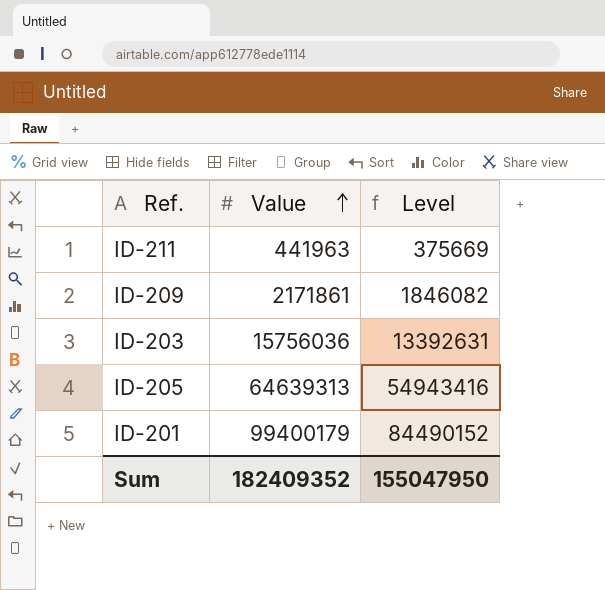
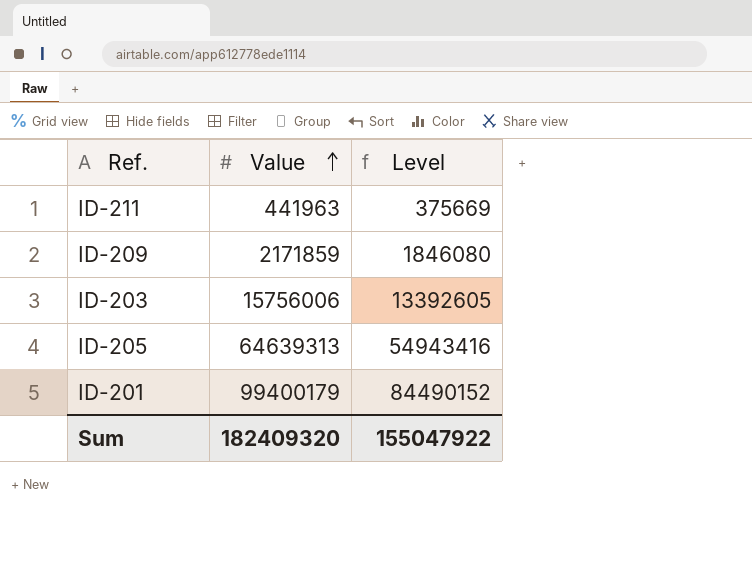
ID-209 | Value: 2171861 -> 2171859
ID-209 | Level: 1846082 -> 1846080
ID-203 | Value: 15756036 -> 15756006
ID-203 | Level: 13392631 -> 13392605
Sum | Value: 182409352 -> 182409320
Sum | Level: 155047950 -> 155047922

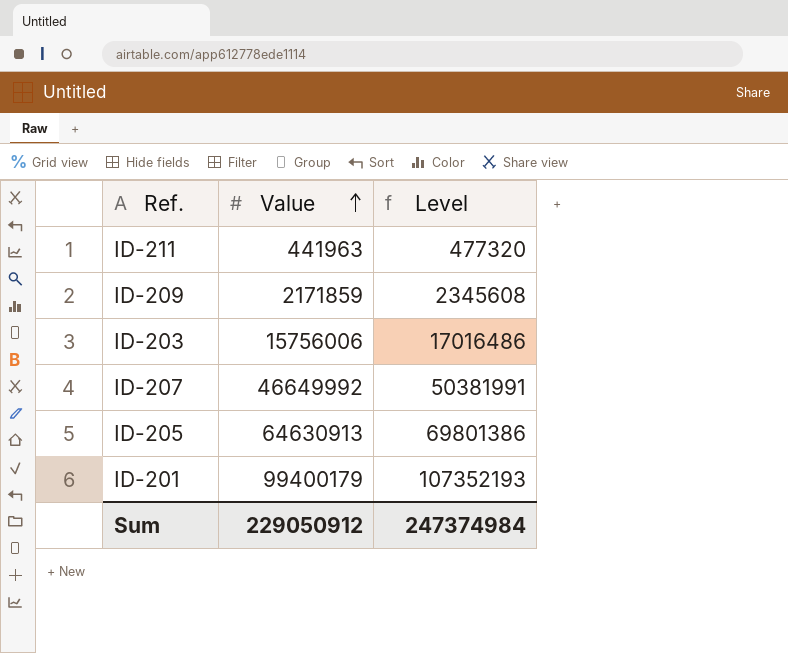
column Level | formula: [Value] * 0.85 -> [Value] * 1.08
row ID-207: none -> 46649992 | 50381991
ID-205 | Value: 64639313 -> 64630913
Sum | Value: 182409320 -> 229050912
Sum | Level: 155047922 -> 247374984

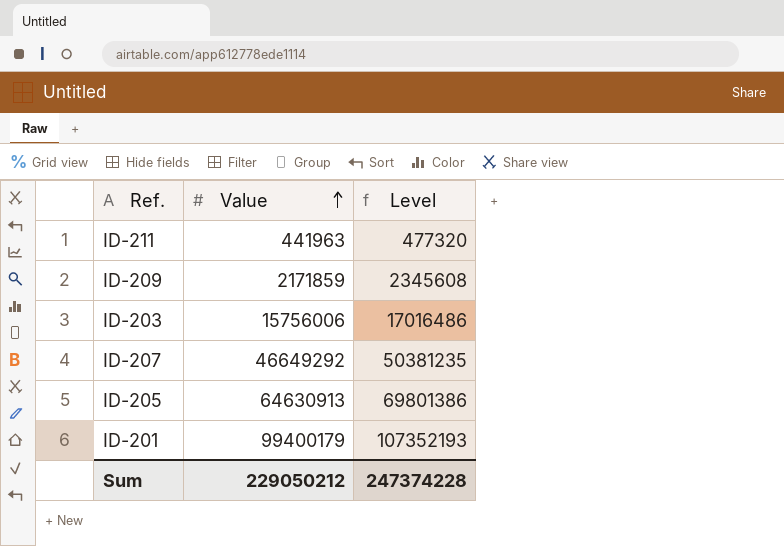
ID-207 | Value: 46649992 -> 46649292
ID-207 | Level: 50381991 -> 50381235
Sum | Value: 229050912 -> 229050212
Sum | Level: 247374984 -> 247374228

